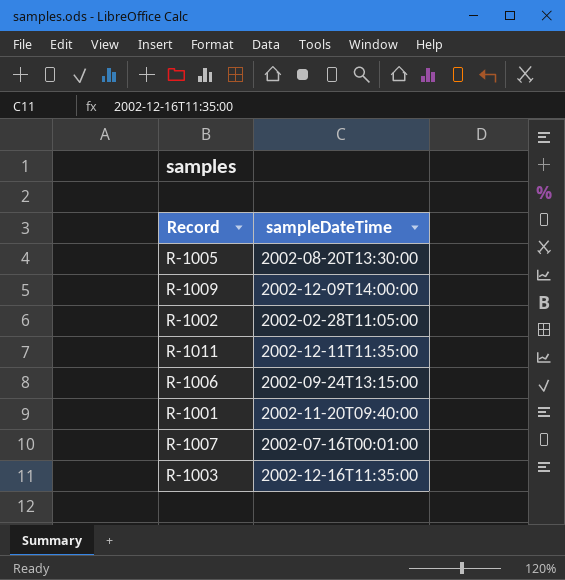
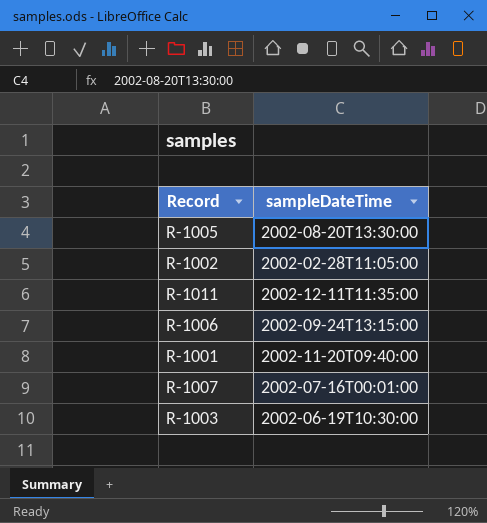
row R-1009: 2002-12-09T14:00:00 -> none
R-1003 | sampleDateTime: 2002-12-16T11:35:00 -> 2002-06-19T10:30:00

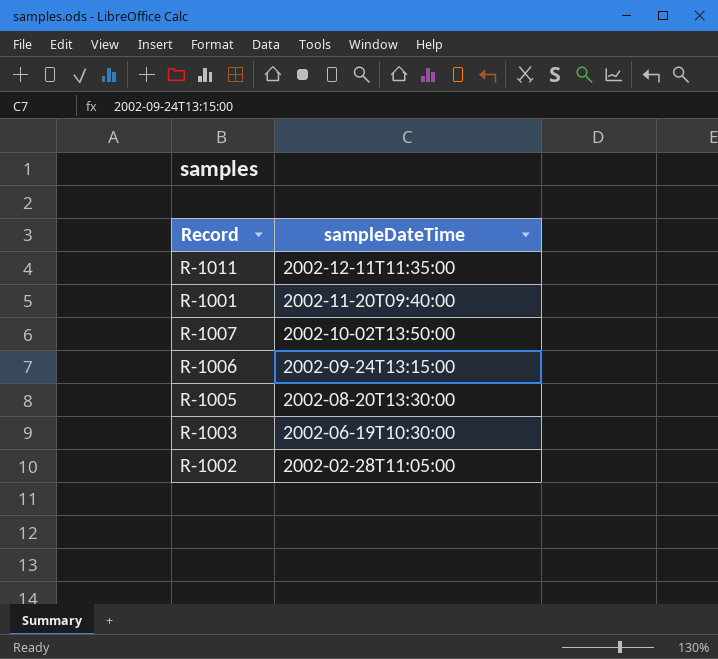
row order: none -> sampleDateTime descending
R-1007 | sampleDateTime: 2002-07-16T00:01:00 -> 2002-10-02T13:50:00

